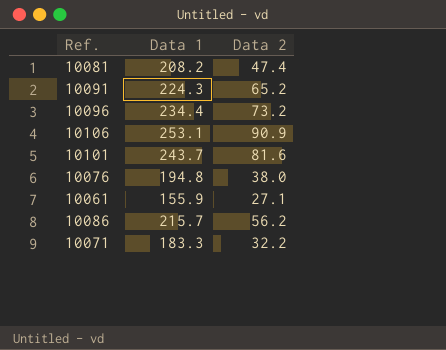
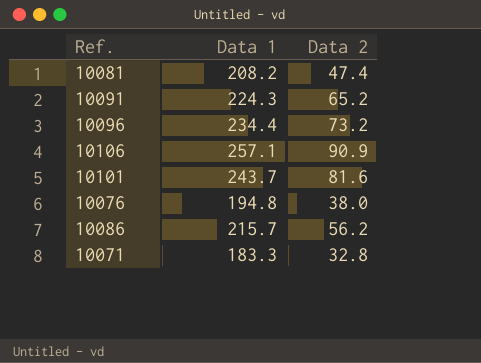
row 10061: 155.9 | 27.1 -> none
10106 | Data 1: 253.1 -> 257.1
10071 | Data 2: 32.2 -> 32.8

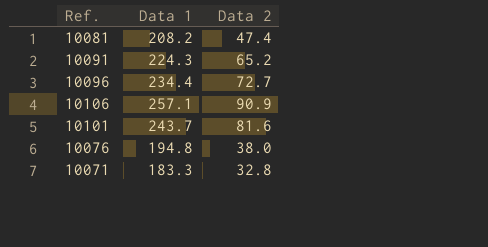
row 10086: 215.7 | 56.2 -> none
10096 | Data 2: 73.2 -> 72.7

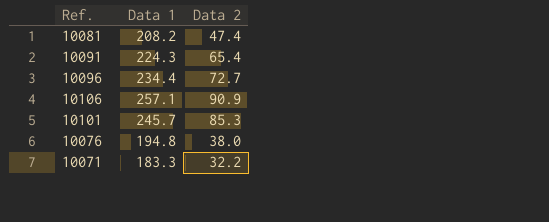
10091 | Data 2: 65.2 -> 65.4
10101 | Data 1: 243.7 -> 245.7
10101 | Data 2: 81.6 -> 85.3
10071 | Data 2: 32.8 -> 32.2

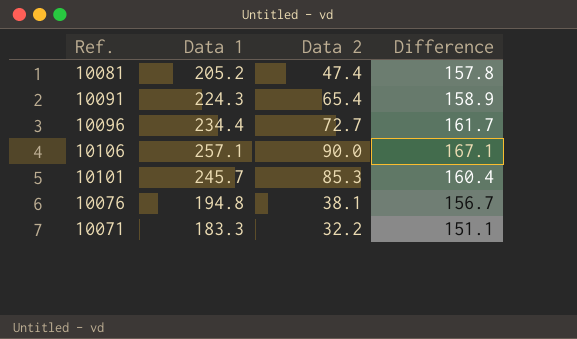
column Difference | formula: none -> [Data 1] - [Data 2]
10081 | Data 1: 208.2 -> 205.2
10106 | Data 2: 90.9 -> 90.0
10076 | Data 2: 38.0 -> 38.1

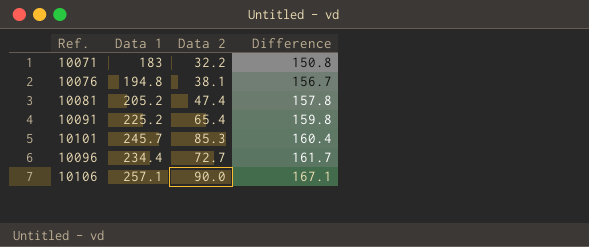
row order: none -> Difference ascending
10071 | Data 1: 183.3 -> 183
10071 | Difference: 151.1 -> 150.8
10091 | Data 1: 224.3 -> 225.2
10091 | Difference: 158.9 -> 159.8

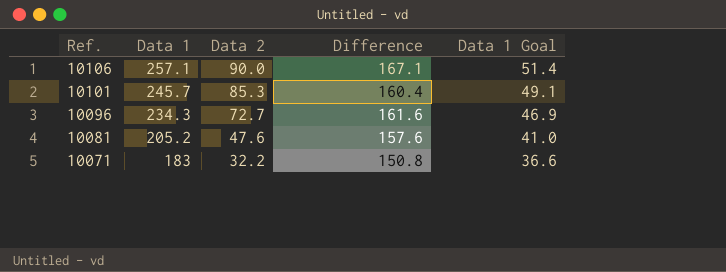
row order: Difference ascending -> Ref. descending
column Data 1 Goal | formula: none -> [Data 1] * 0.2
row 10076: 194.8 | 38.1 | 156.7 -> none
row 10091: 225.2 | 65.4 | 159.8 -> none
10096 | Data 1: 234.4 -> 234.3
10096 | Difference: 161.7 -> 161.6
10081 | Data 2: 47.4 -> 47.6
10081 | Difference: 157.8 -> 157.6

